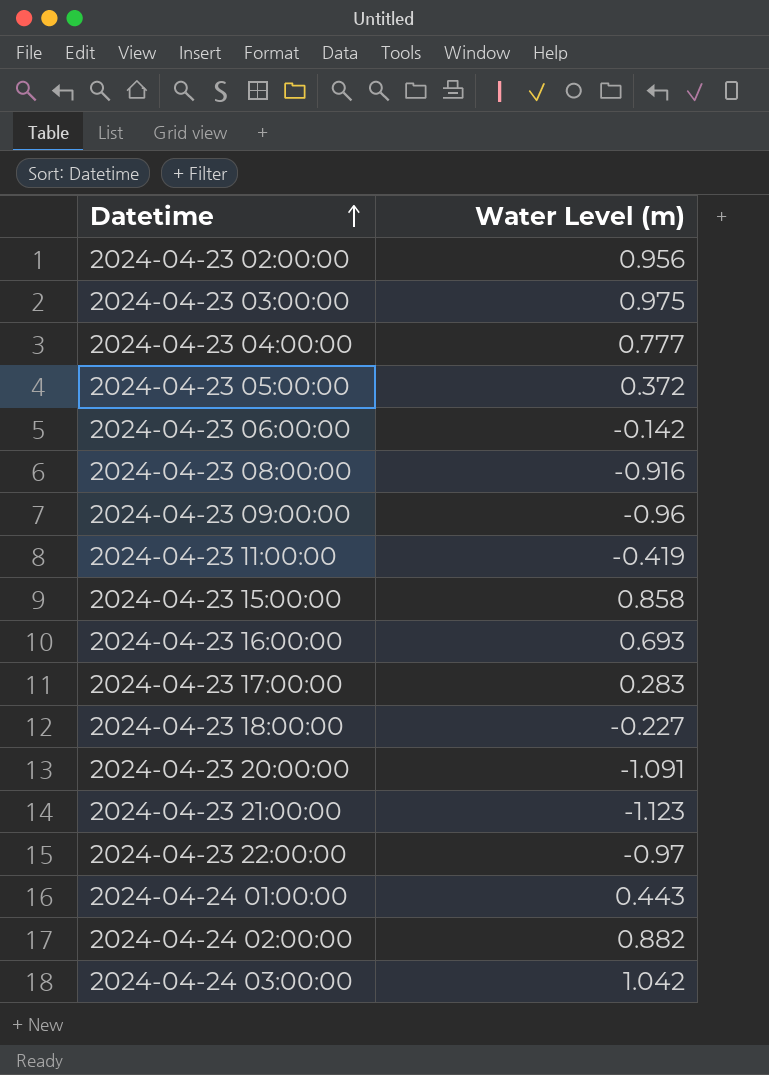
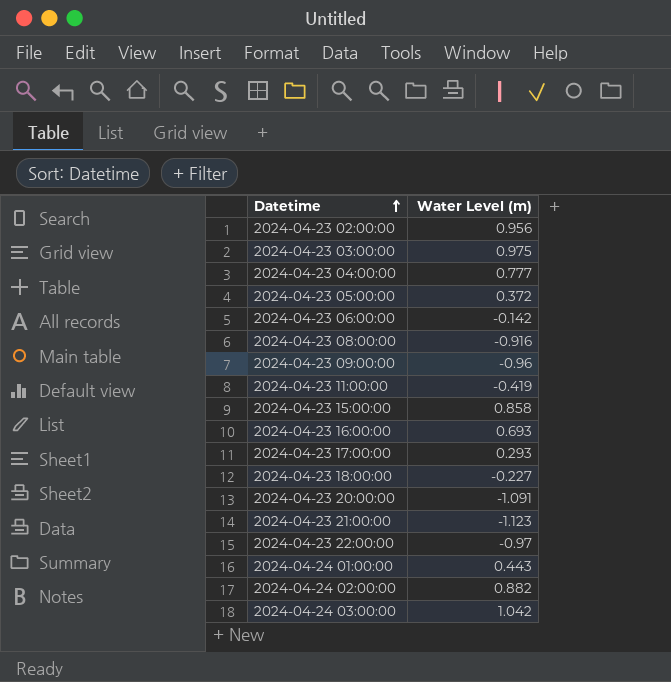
2024-04-23 17:00:00 | Water Level (m): 0.283 -> 0.293

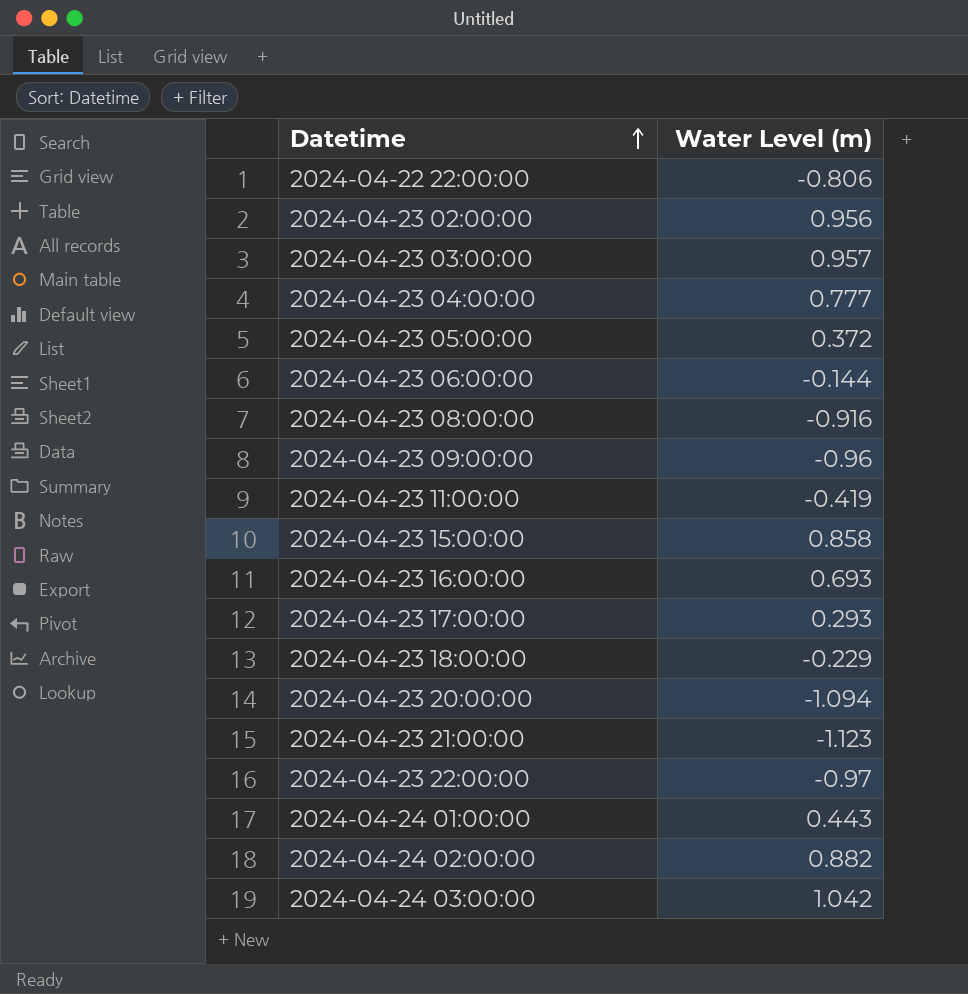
row 2024-04-22 22:00:00: none -> -0.806
2024-04-23 03:00:00 | Water Level (m): 0.975 -> 0.957
2024-04-23 06:00:00 | Water Level (m): -0.142 -> -0.144
2024-04-23 18:00:00 | Water Level (m): -0.227 -> -0.229
2024-04-23 20:00:00 | Water Level (m): -1.091 -> -1.094

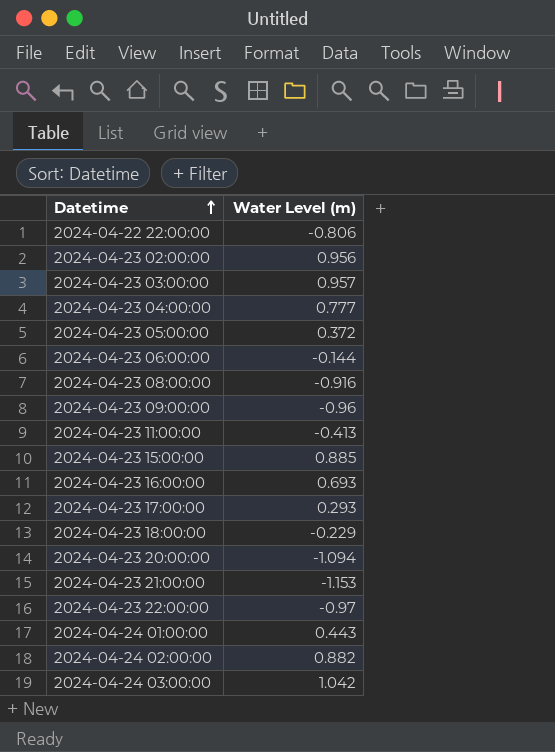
2024-04-23 11:00:00 | Water Level (m): -0.419 -> -0.413
2024-04-23 15:00:00 | Water Level (m): 0.858 -> 0.885
2024-04-23 21:00:00 | Water Level (m): -1.123 -> -1.153

